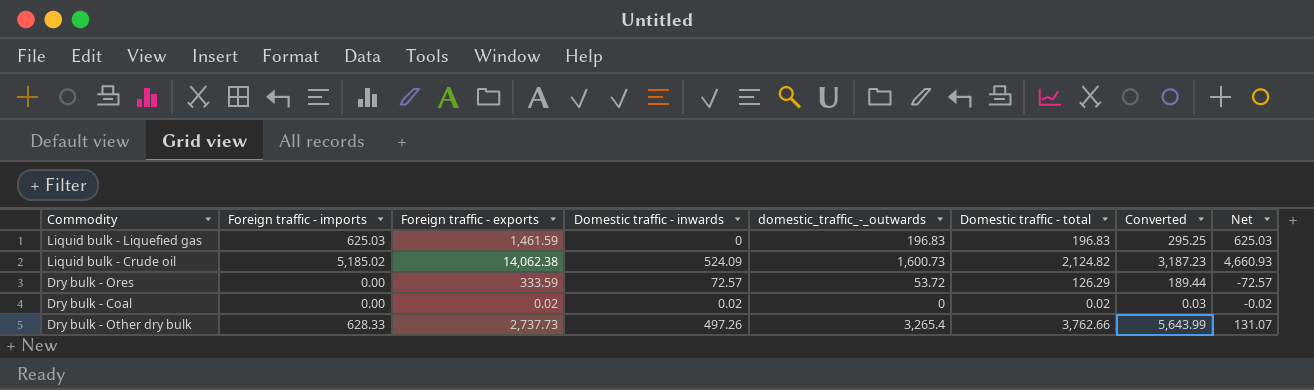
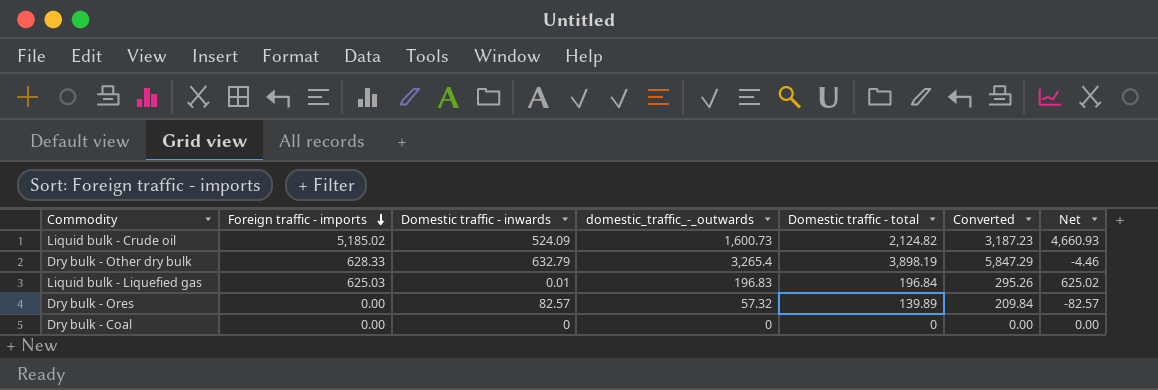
row order: none -> Foreign traffic - imports descending
column Foreign traffic - exports | position: 3 -> none
Dry bulk - Other dry bulk | Domestic traffic - inwards: 497.26 -> 632.79
Dry bulk - Other dry bulk | Domestic traffic - total: 3,762.66 -> 3,898.19
Dry bulk - Other dry bulk | Converted: 5,643.99 -> 5,847.29
Dry bulk - Other dry bulk | Net: 131.07 -> -4.46
Liquid bulk - Liquefied gas | Domestic traffic - inwards: 0 -> 0.01
Liquid bulk - Liquefied gas | Domestic traffic - total: 196.83 -> 196.84
Liquid bulk - Liquefied gas | Converted: 295.25 -> 295.26
Liquid bulk - Liquefied gas | Net: 625.03 -> 625.02
Dry bulk - Ores | Domestic traffic - inwards: 72.57 -> 82.57
Dry bulk - Ores | domestic_traffic_-_outwards: 53.72 -> 57.32
Dry bulk - Ores | Domestic traffic - total: 126.29 -> 139.89
Dry bulk - Ores | Converted: 189.44 -> 209.84
Dry bulk - Ores | Net: -72.57 -> -82.57
Dry bulk - Coal | Domestic traffic - inwards: 0.02 -> 0
Dry bulk - Coal | Domestic traffic - total: 0.02 -> 0
Dry bulk - Coal | Converted: 0.03 -> 0.00
Dry bulk - Coal | Net: -0.02 -> 0.00

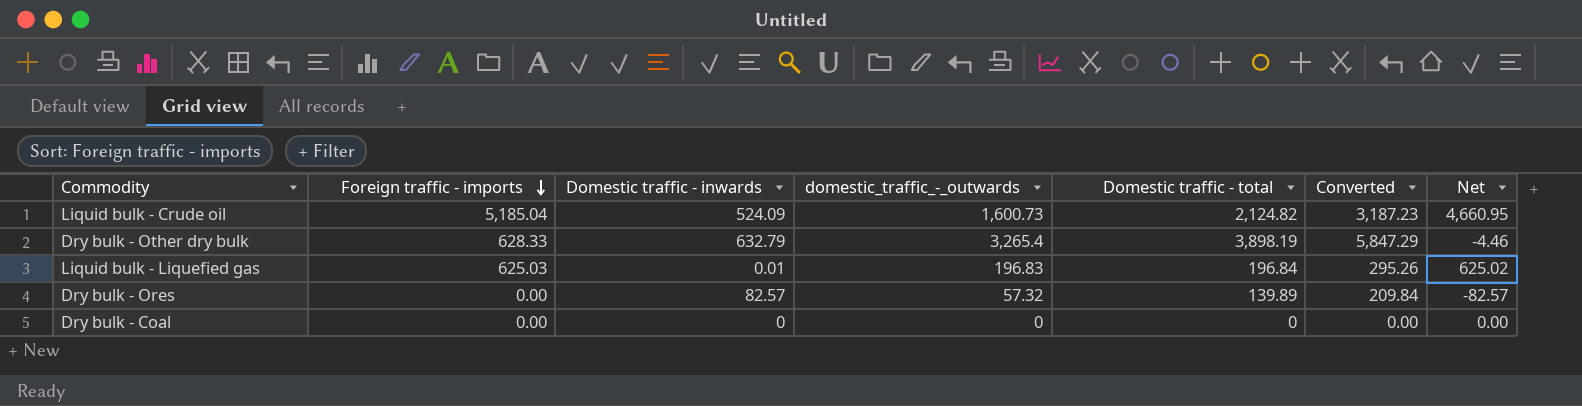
Liquid bulk - Crude oil | Foreign traffic - imports: 5,185.02 -> 5,185.04
Liquid bulk - Crude oil | Net: 4,660.93 -> 4,660.95

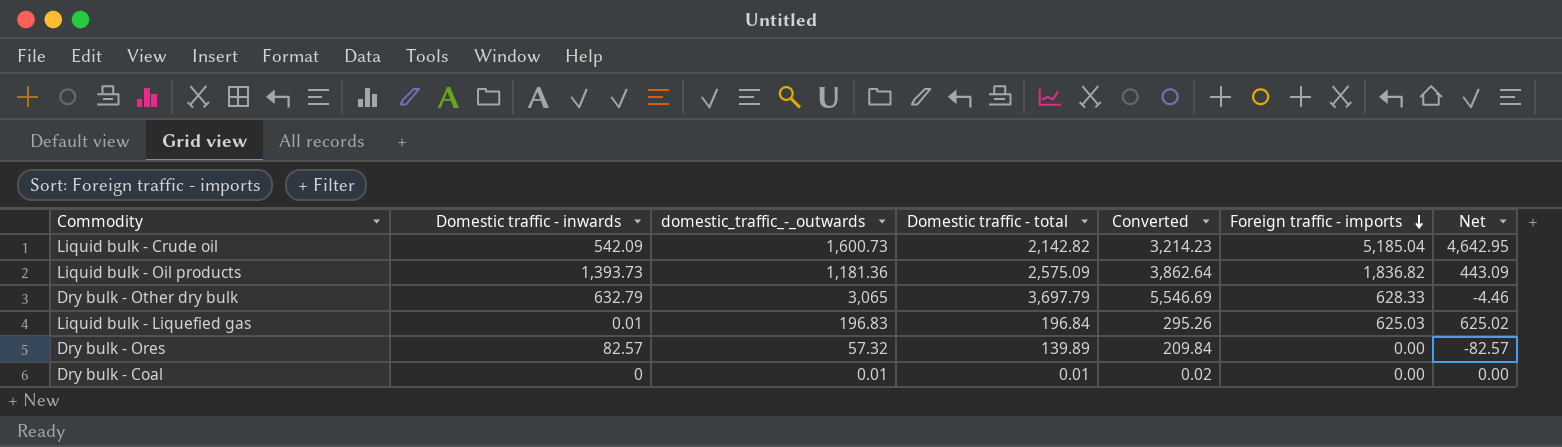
column Foreign traffic - imports | position: 2 -> 6
Liquid bulk - Crude oil | Domestic traffic - inwards: 524.09 -> 542.09
Liquid bulk - Crude oil | Domestic traffic - total: 2,124.82 -> 2,142.82
Liquid bulk - Crude oil | Converted: 3,187.23 -> 3,214.23
Liquid bulk - Crude oil | Net: 4,660.95 -> 4,642.95
row Liquid bulk - Oil products: none -> 1,393.73 | 1,181.36 | 2,575.09 | 3,862.64 | 1,836.82 | 443.09
Dry bulk - Other dry bulk | domestic_traffic_-_outwards: 3,265.4 -> 3,065
Dry bulk - Other dry bulk | Domestic traffic - total: 3,898.19 -> 3,697.79
Dry bulk - Other dry bulk | Converted: 5,847.29 -> 5,546.69
Dry bulk - Coal | domestic_traffic_-_outwards: 0 -> 0.01
Dry bulk - Coal | Domestic traffic - total: 0 -> 0.01
Dry bulk - Coal | Converted: 0.00 -> 0.02

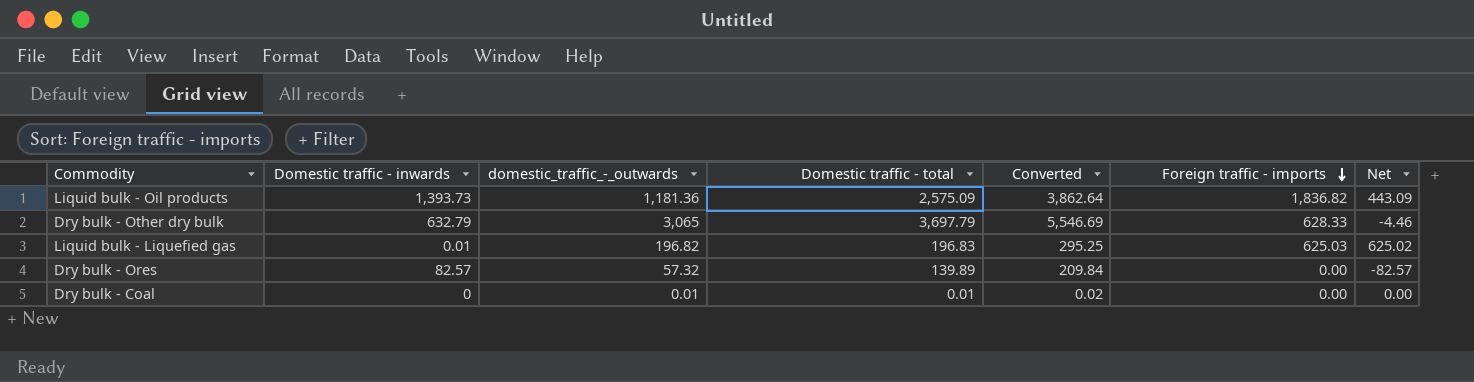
row Liquid bulk - Crude oil: 542.09 | 1,600.73 | 2,142.82 | 3,214.23 | 5,185.04 | 4,642.95 -> none
Liquid bulk - Liquefied gas | domestic_traffic_-_outwards: 196.83 -> 196.82
Liquid bulk - Liquefied gas | Domestic traffic - total: 196.84 -> 196.83
Liquid bulk - Liquefied gas | Converted: 295.26 -> 295.25

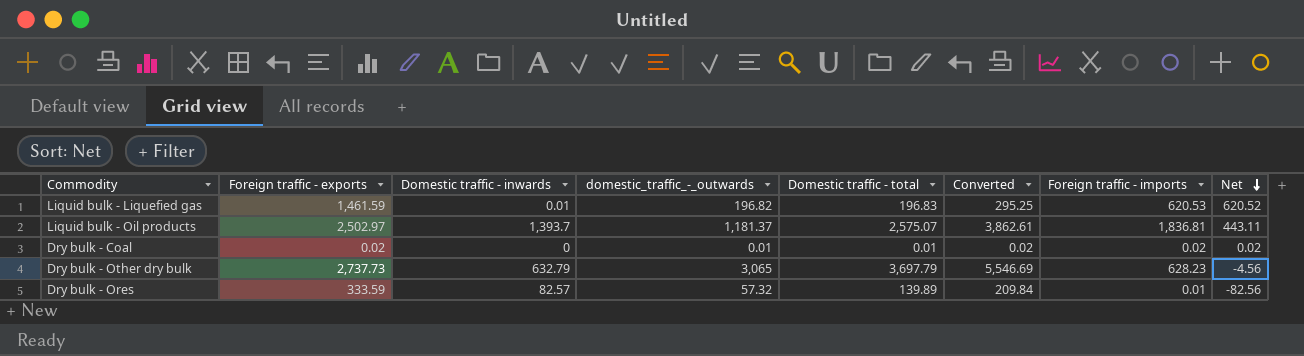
row order: Foreign traffic - imports descending -> Net descending
column Foreign traffic - exports | position: none -> 2
Liquid bulk - Liquefied gas | Foreign traffic - imports: 625.03 -> 620.53
Liquid bulk - Liquefied gas | Net: 625.02 -> 620.52
Liquid bulk - Oil products | Domestic traffic - inwards: 1,393.73 -> 1,393.7
Liquid bulk - Oil products | domestic_traffic_-_outwards: 1,181.36 -> 1,181.37
Liquid bulk - Oil products | Domestic traffic - total: 2,575.09 -> 2,575.07
Liquid bulk - Oil products | Converted: 3,862.64 -> 3,862.61
Liquid bulk - Oil products | Foreign traffic - imports: 1,836.82 -> 1,836.81
Liquid bulk - Oil products | Net: 443.09 -> 443.11
Dry bulk - Coal | Foreign traffic - imports: 0.00 -> 0.02
Dry bulk - Coal | Net: 0.00 -> 0.02
Dry bulk - Other dry bulk | Foreign traffic - imports: 628.33 -> 628.23
Dry bulk - Other dry bulk | Net: -4.46 -> -4.56
Dry bulk - Ores | Foreign traffic - imports: 0.00 -> 0.01
Dry bulk - Ores | Net: -82.57 -> -82.56

